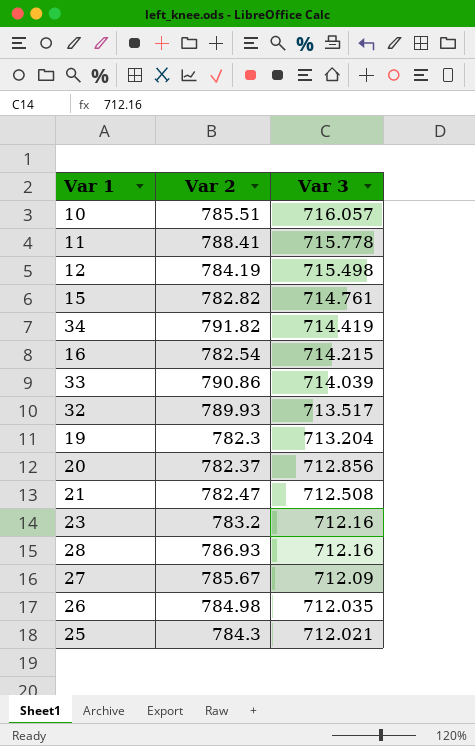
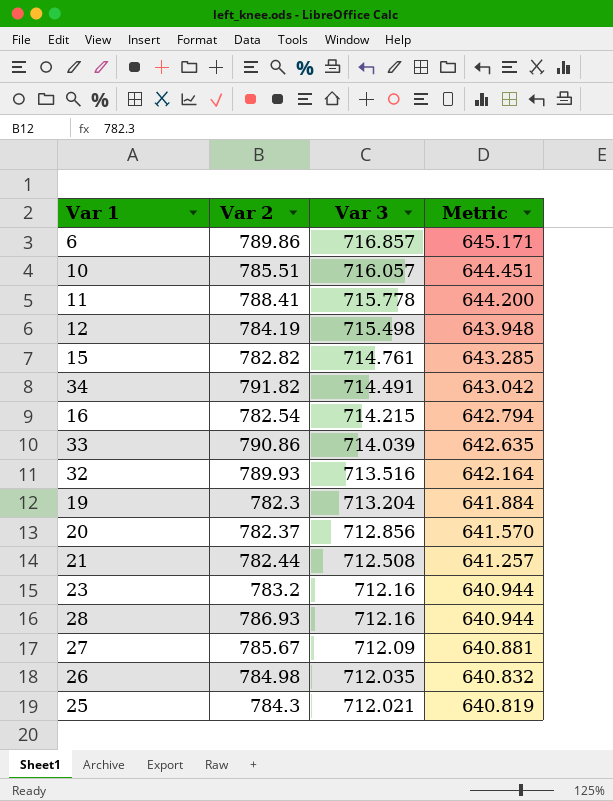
column Metric | formula: none -> [Var 3] * 0.9
row 6: none -> 789.86 | 716.857 | 645.171
34 | Var 3: 714.419 -> 714.491
32 | Var 3: 713.517 -> 713.516
21 | Var 2: 782.47 -> 782.44

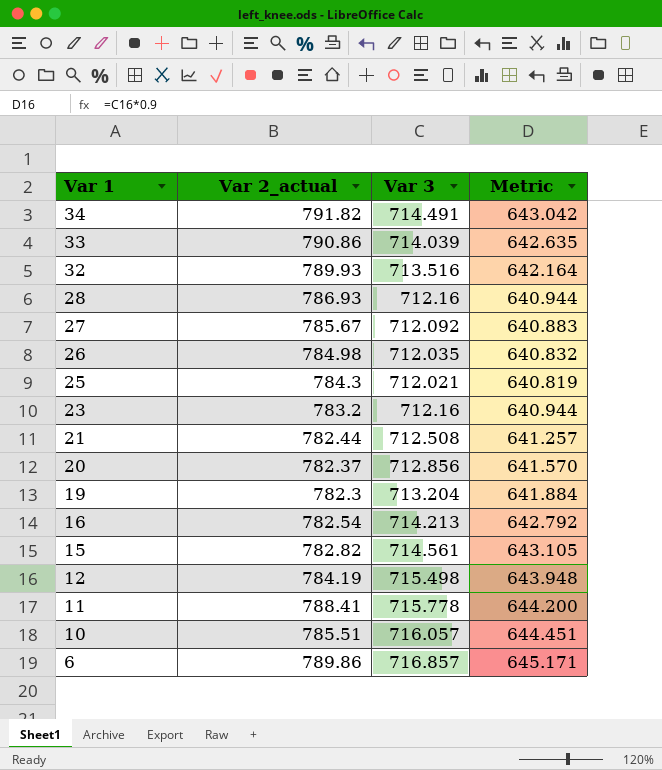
row order: Var 3 descending -> Var 1 descending
column name: Var 2 -> Var 2_actual
27 | Var 3: 712.09 -> 712.092
27 | Metric: 640.881 -> 640.883
16 | Var 3: 714.215 -> 714.213
16 | Metric: 642.794 -> 642.792
15 | Var 3: 714.761 -> 714.561
15 | Metric: 643.285 -> 643.105

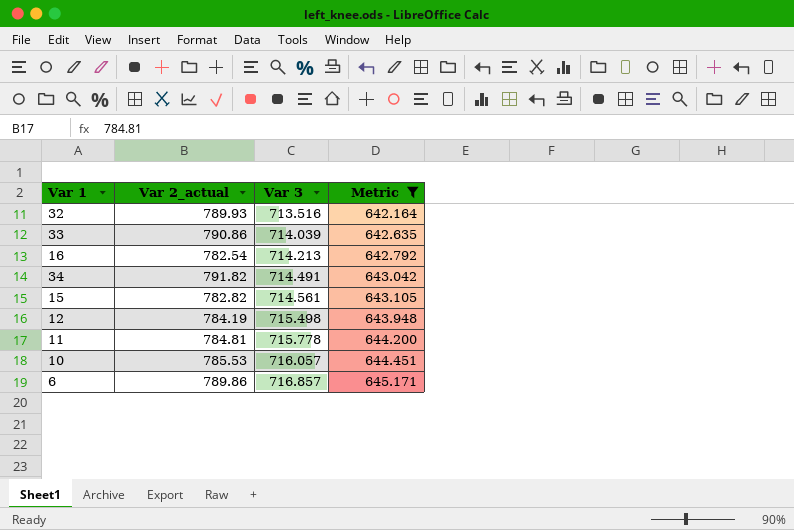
filter: none -> Metric >= 642.164
row order: Var 1 descending -> Var 3 ascending
11 | Var 2_actual: 788.41 -> 784.81
10 | Var 2_actual: 785.51 -> 785.53

